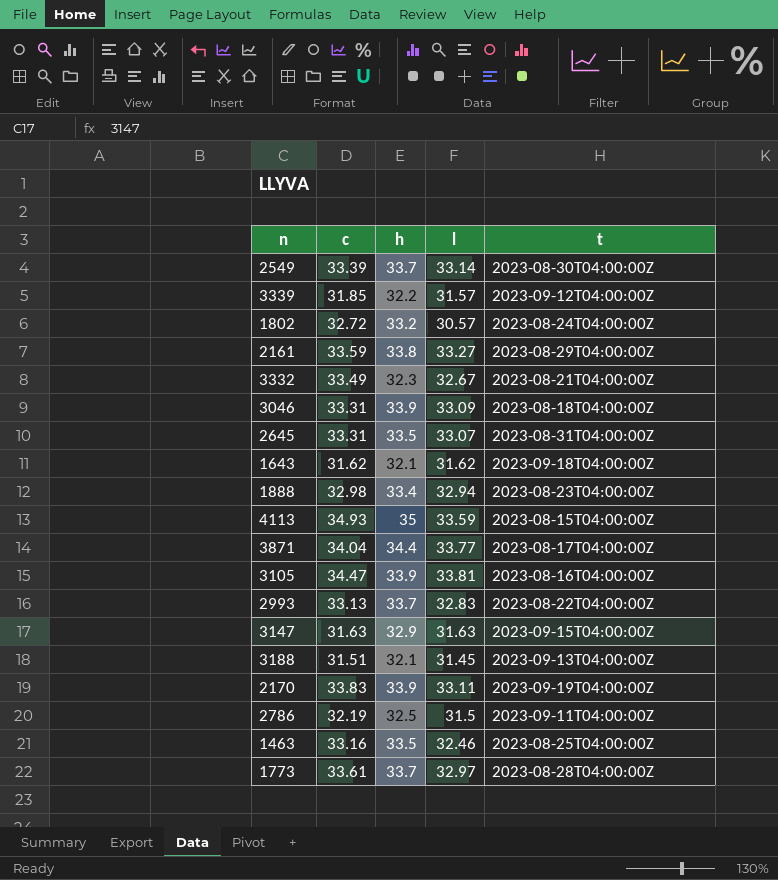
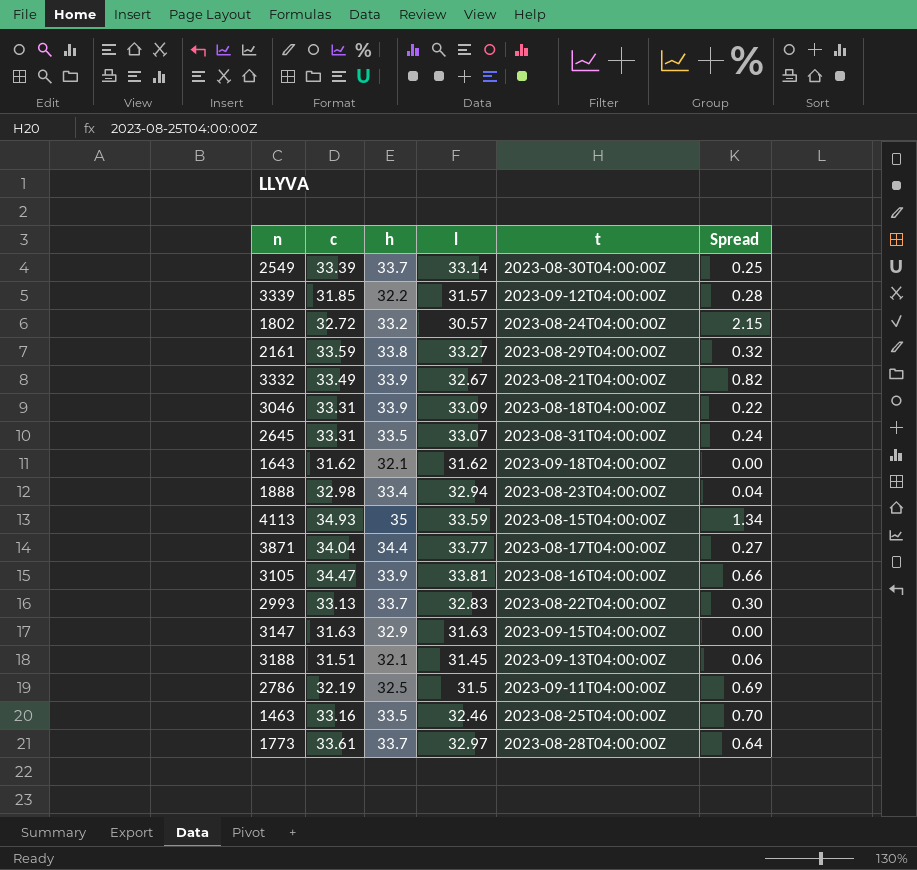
column Spread | formula: none -> [c] - [l]
row 2170: 33.83 | 33.9 | 33.11 | 2023-09-19T04:00:00Z -> none
3332 | h: 32.3 -> 33.9

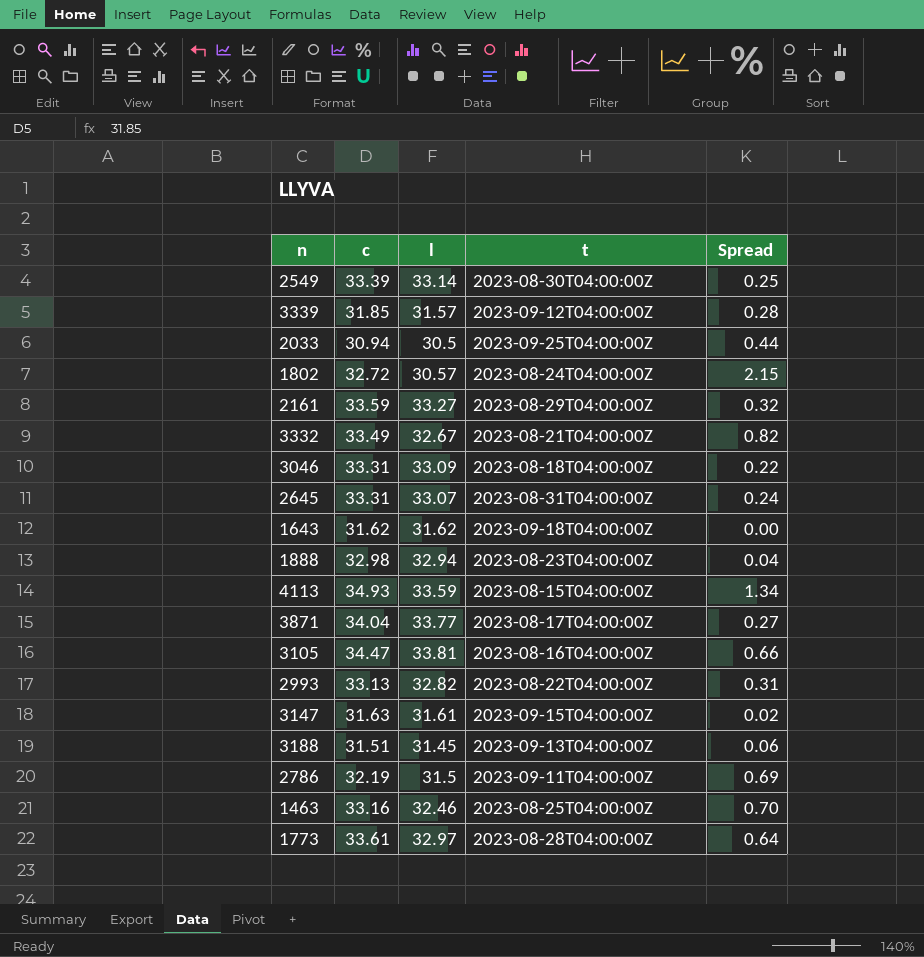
column h | position: 3 -> none
row 2033: none -> 30.94 | 30.5 | 2023-09-25T04:00:00Z | 0.44
2993 | l: 32.83 -> 32.82
2993 | Spread: 0.30 -> 0.31
3147 | l: 31.63 -> 31.61
3147 | Spread: 0.00 -> 0.02

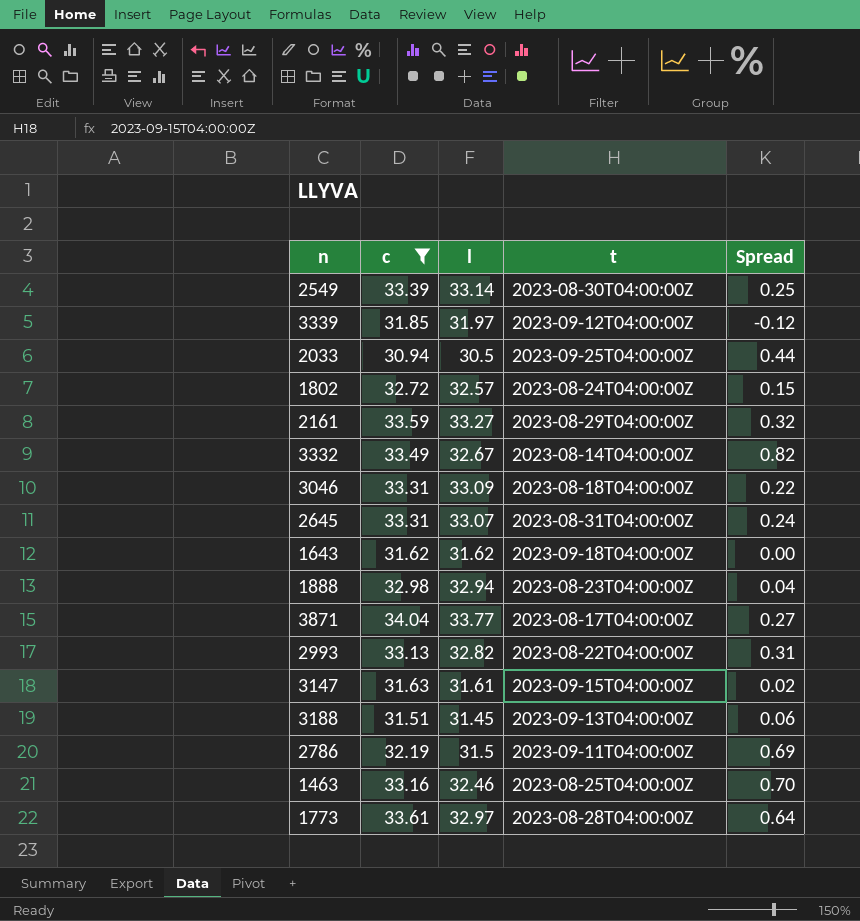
filter: none -> c <= 34.04
3339 | l: 31.57 -> 31.97
3339 | Spread: 0.28 -> -0.12
1802 | l: 30.57 -> 32.57
1802 | Spread: 2.15 -> 0.15
3332 | t: 2023-08-21T04:00:00Z -> 2023-08-14T04:00:00Z

